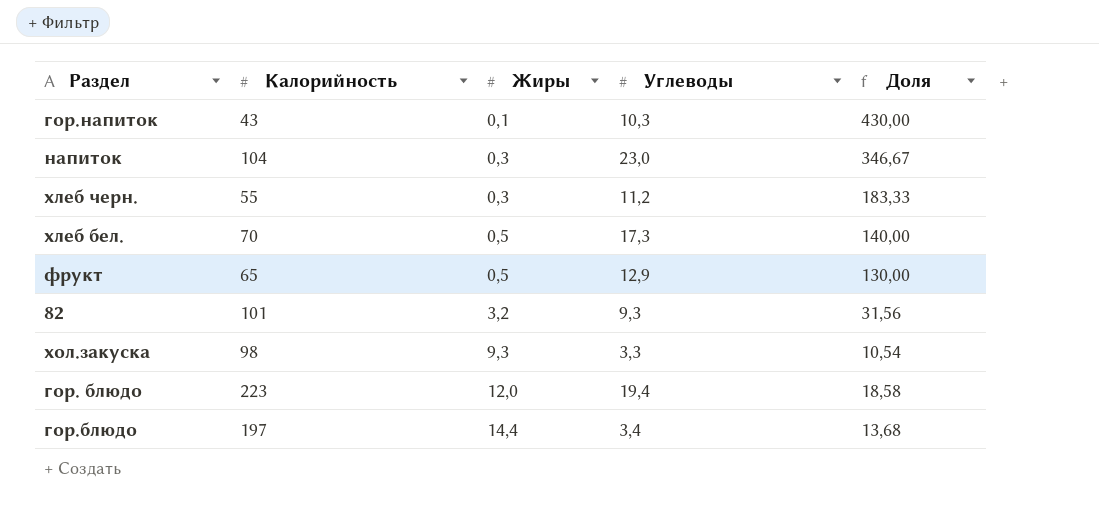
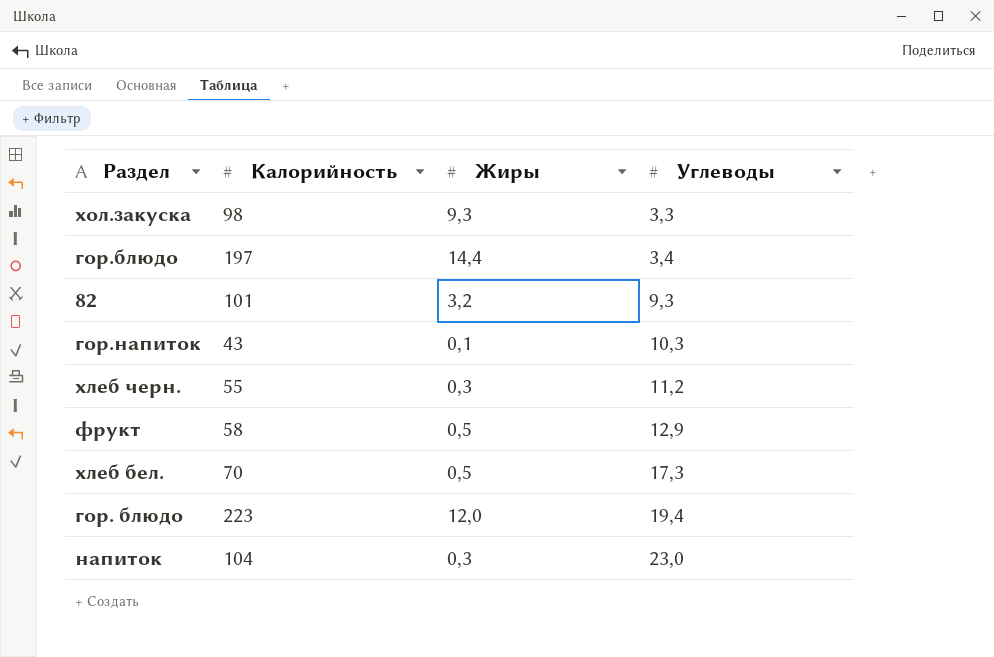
row order: Жиры ascending -> Углеводы ascending
column Доля | formula: [Калорийность] / [Жиры] -> none
фрукт | Калорийность: 65 -> 58

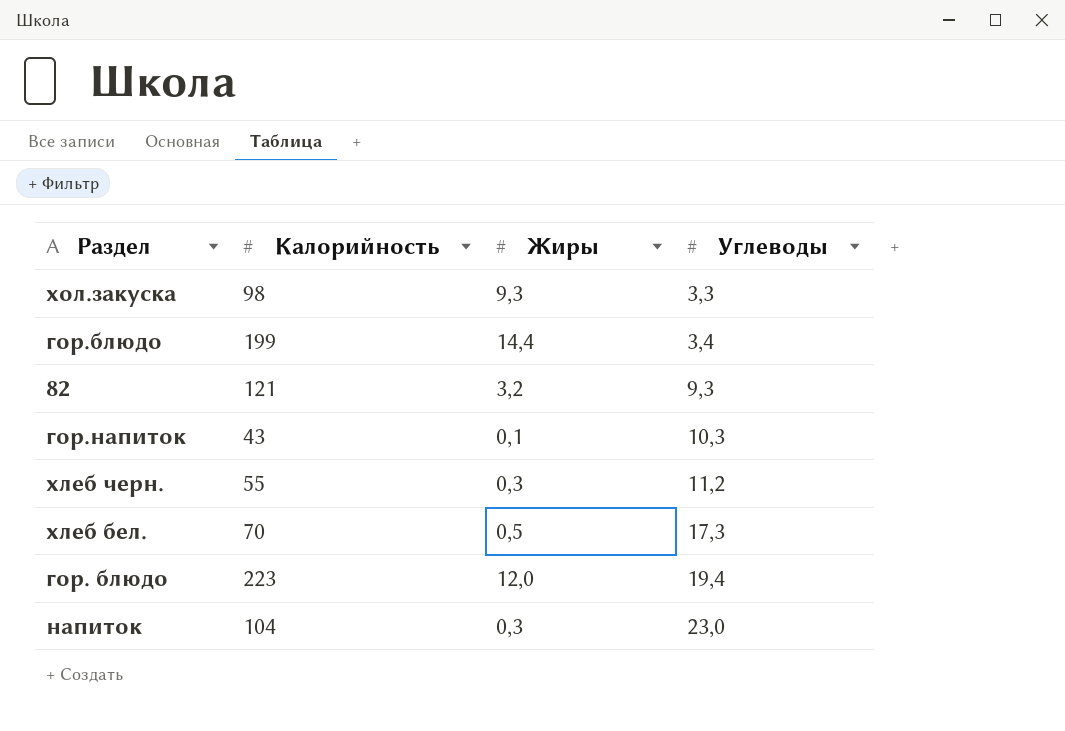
row фрукт: 58 | 0,5 | 12,9 -> none
гор.блюдо | Калорийность: 197 -> 199
82 | Калорийность: 101 -> 121

